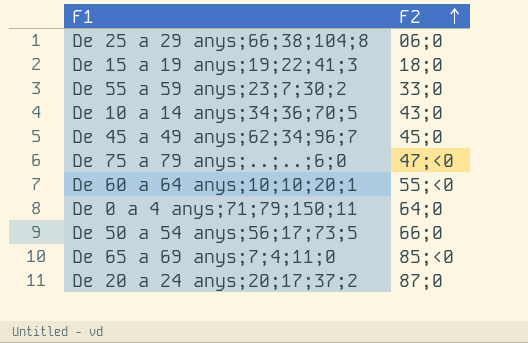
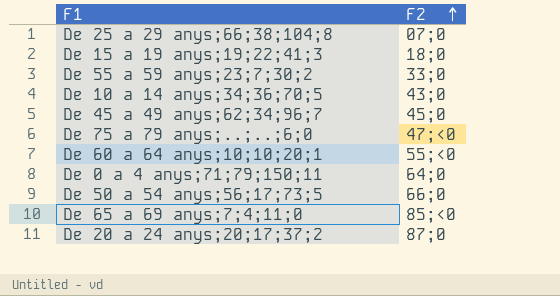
De 25 a 29 anys;66;38;104;8 | F2: 06;0 -> 07;0

